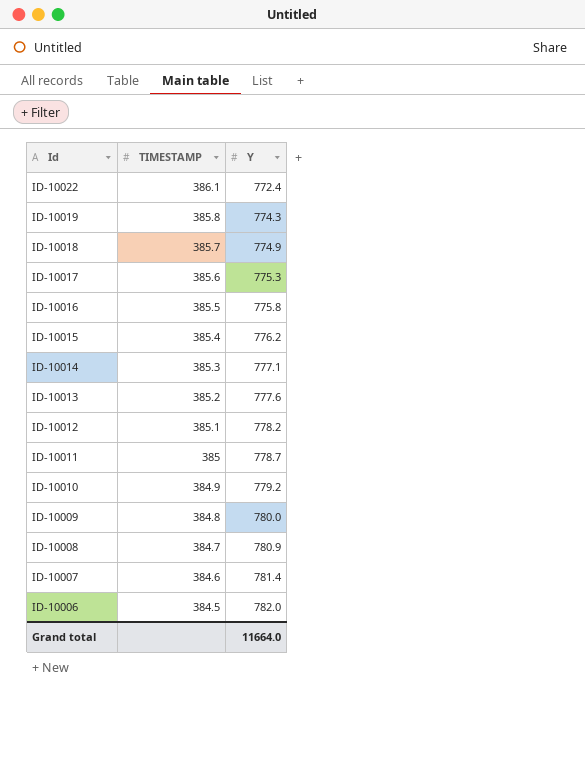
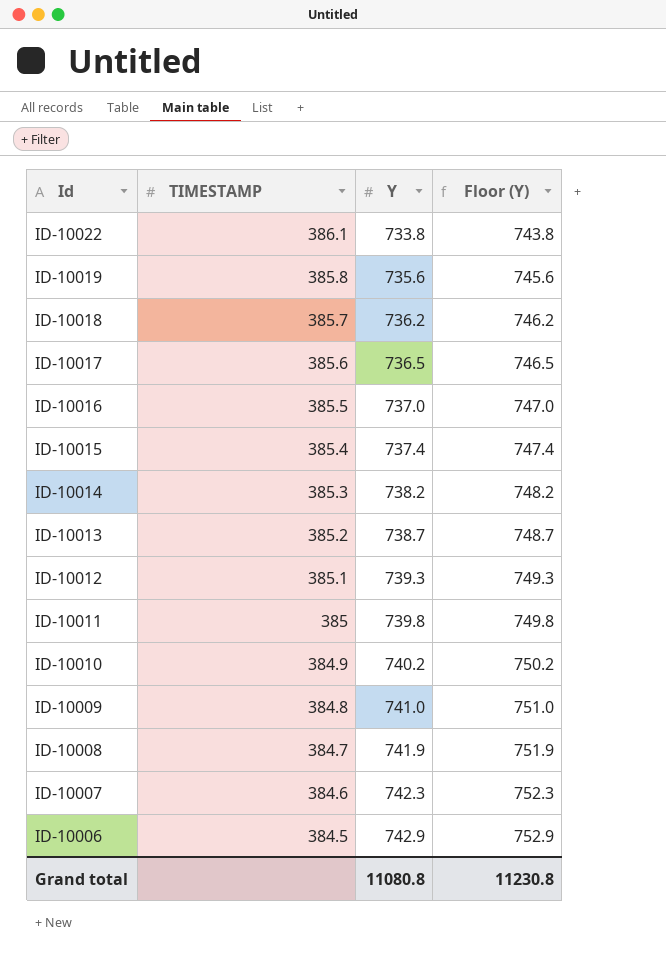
column Floor (Y) | formula: none -> [Y] + 10
ID-10022 | Y: 772.4 -> 733.8
ID-10019 | Y: 774.3 -> 735.6
ID-10018 | Y: 774.9 -> 736.2
ID-10017 | Y: 775.3 -> 736.5
ID-10016 | Y: 775.8 -> 737.0
ID-10015 | Y: 776.2 -> 737.4
ID-10014 | Y: 777.1 -> 738.2
ID-10013 | Y: 777.6 -> 738.7
ID-10012 | Y: 778.2 -> 739.3
ID-10011 | Y: 778.7 -> 739.8
ID-10010 | Y: 779.2 -> 740.2
ID-10009 | Y: 780.0 -> 741.0
ID-10008 | Y: 780.9 -> 741.9
ID-10007 | Y: 781.4 -> 742.3
ID-10006 | Y: 782.0 -> 742.9
Grand total | Y: 11664.0 -> 11080.8

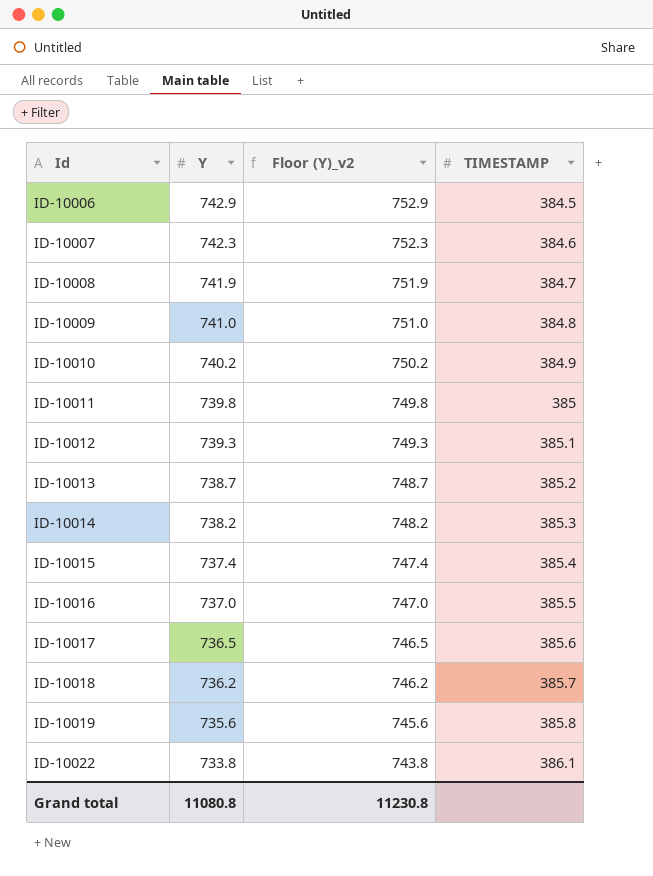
row order: Id descending -> Id ascending
column name: Floor (Y) -> Floor (Y)_v2
column TIMESTAMP | position: 2 -> 4

